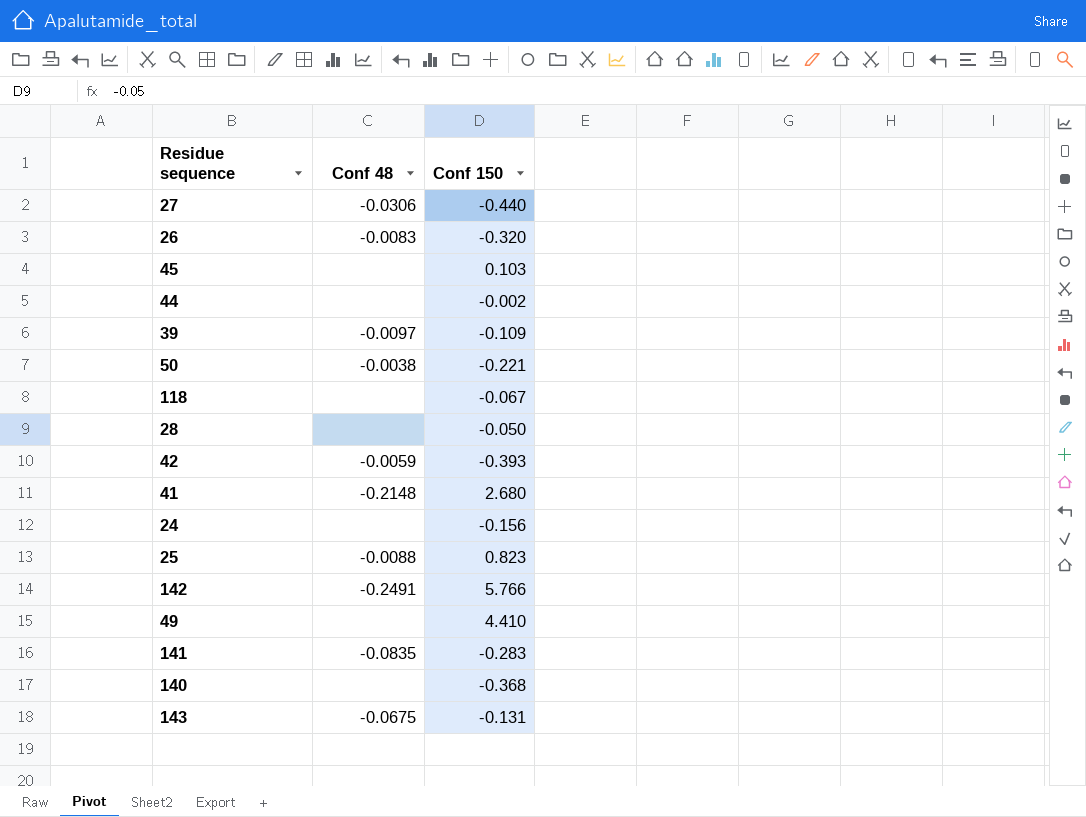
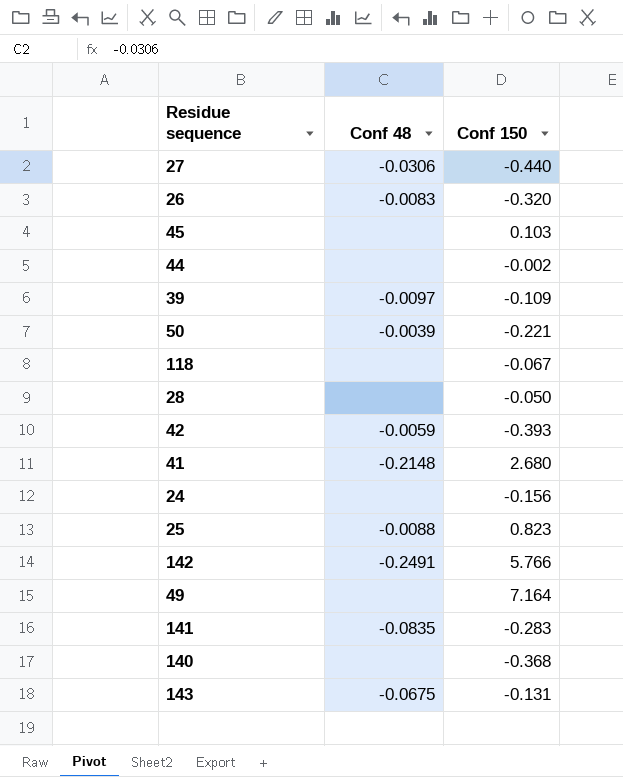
50 | Conf 48: -0.0038 -> -0.0039
49 | Conf 150: 4.410 -> 7.164

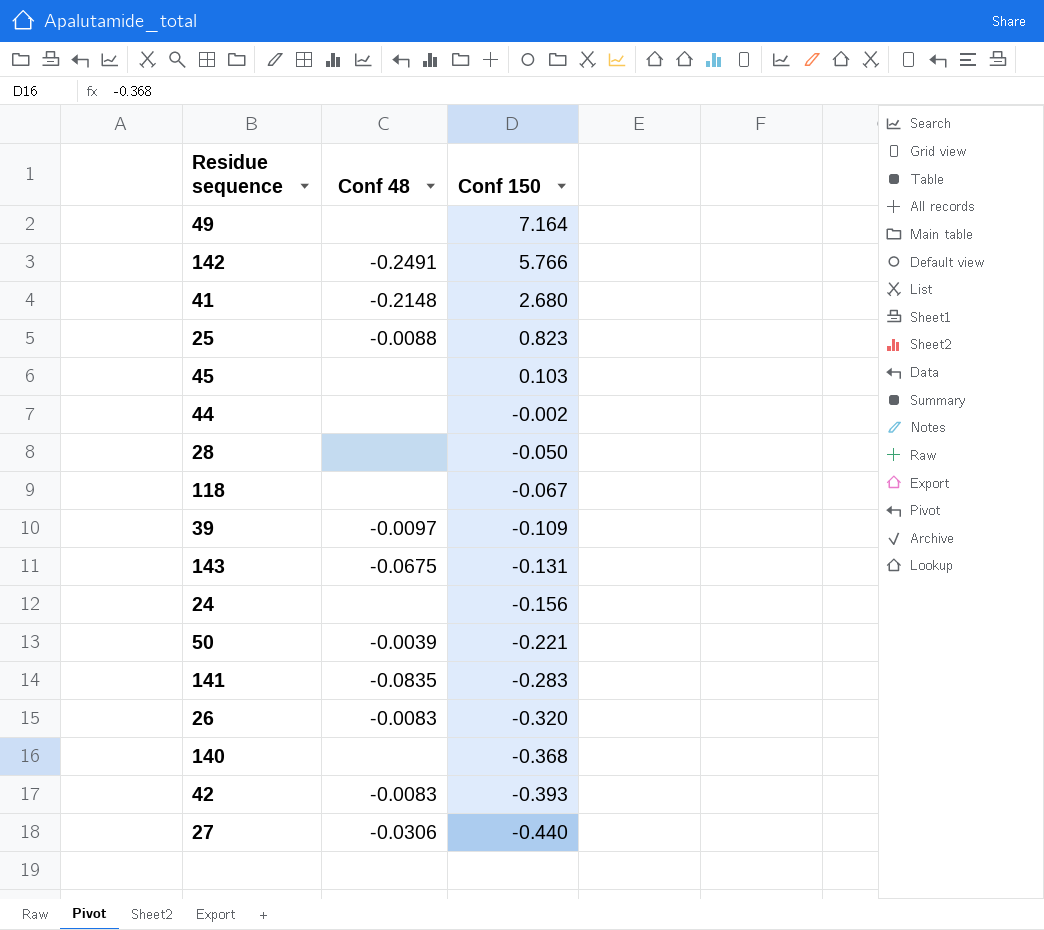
row order: none -> Conf 150 descending
42 | Conf 48: -0.0059 -> -0.0083

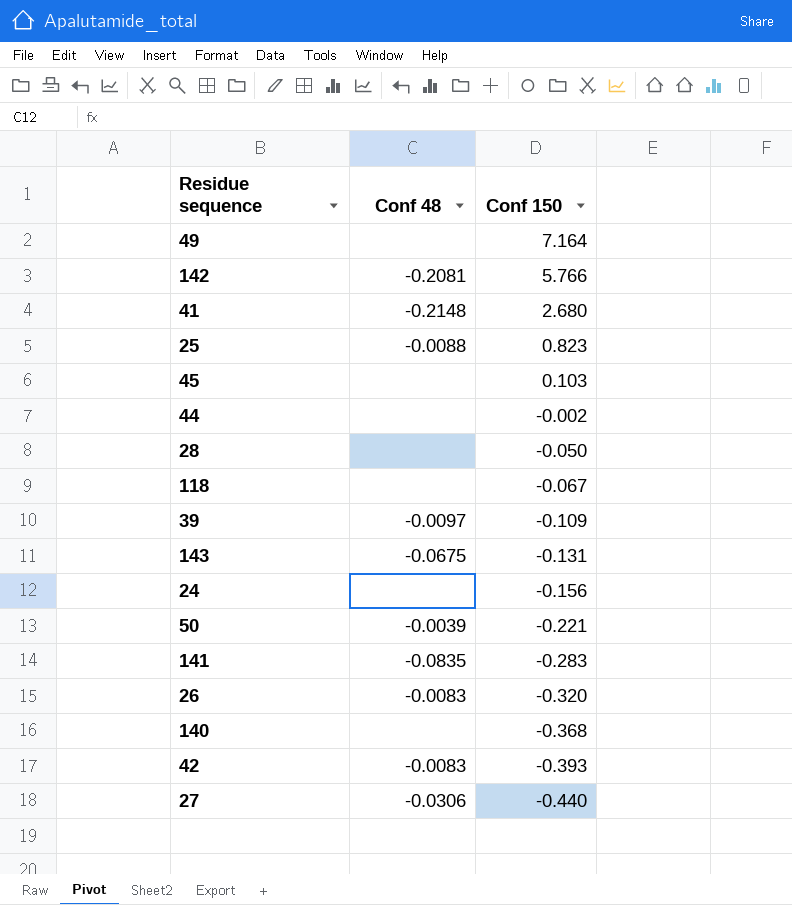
142 | Conf 48: -0.2491 -> -0.2081

